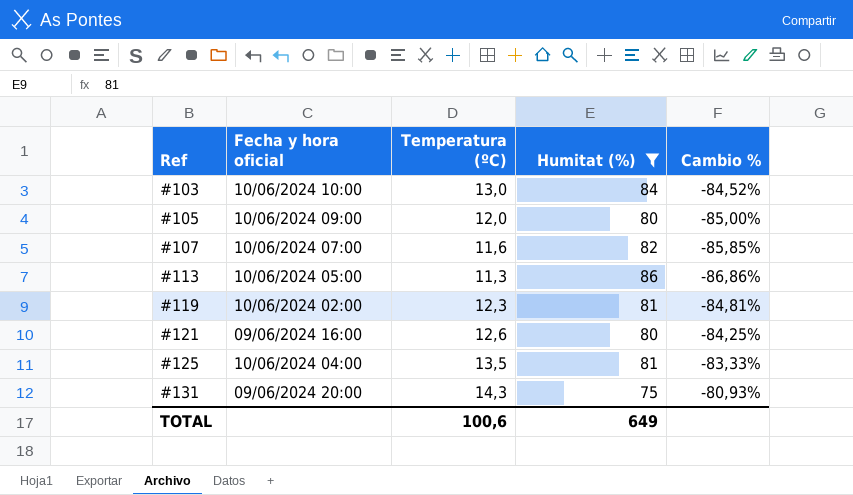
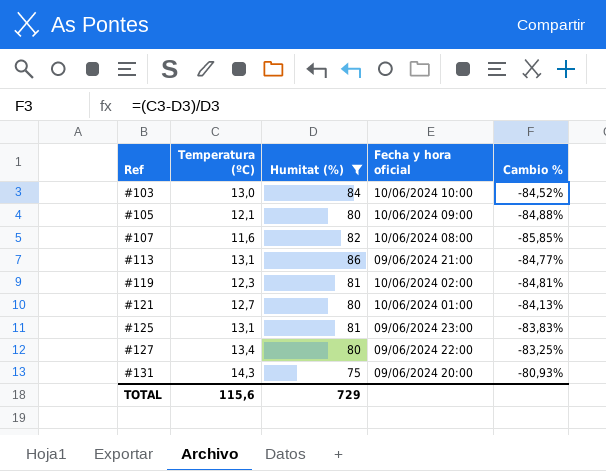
column Fecha y hora oficial | position: 2 -> 4
#105 | Temperatura (ºC): 12,0 -> 12,1
#105 | Cambio %: -85,00% -> -84,88%
#107 | Fecha y hora oficial: 10/06/2024 07:00 -> 10/06/2024 08:00
#113 | Temperatura (ºC): 11,3 -> 13,1
#113 | Fecha y hora oficial: 10/06/2024 05:00 -> 09/06/2024 21:00
#113 | Cambio %: -86,86% -> -84,77%
#121 | Temperatura (ºC): 12,6 -> 12,7
#121 | Fecha y hora oficial: 09/06/2024 16:00 -> 10/06/2024 01:00
#121 | Cambio %: -84,25% -> -84,13%
#125 | Temperatura (ºC): 13,5 -> 13,1
#125 | Fecha y hora oficial: 10/06/2024 04:00 -> 09/06/2024 23:00
#125 | Cambio %: -83,33% -> -83,83%
row #127: none -> 13,4 | 80 | 09/06/2024 22:00 | -83,25%
TOTAL | Temperatura (ºC): 100,6 -> 115,6
TOTAL | Humitat (%): 649 -> 729

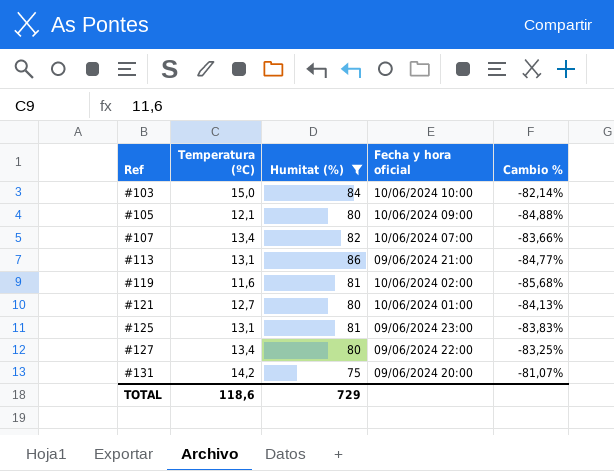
#103 | Temperatura (ºC): 13,0 -> 15,0
#103 | Cambio %: -84,52% -> -82,14%
#107 | Temperatura (ºC): 11,6 -> 13,4
#107 | Fecha y hora oficial: 10/06/2024 08:00 -> 10/06/2024 07:00
#107 | Cambio %: -85,85% -> -83,66%
#119 | Temperatura (ºC): 12,3 -> 11,6
#119 | Cambio %: -84,81% -> -85,68%
#131 | Temperatura (ºC): 14,3 -> 14,2
#131 | Cambio %: -80,93% -> -81,07%
TOTAL | Temperatura (ºC): 115,6 -> 118,6

